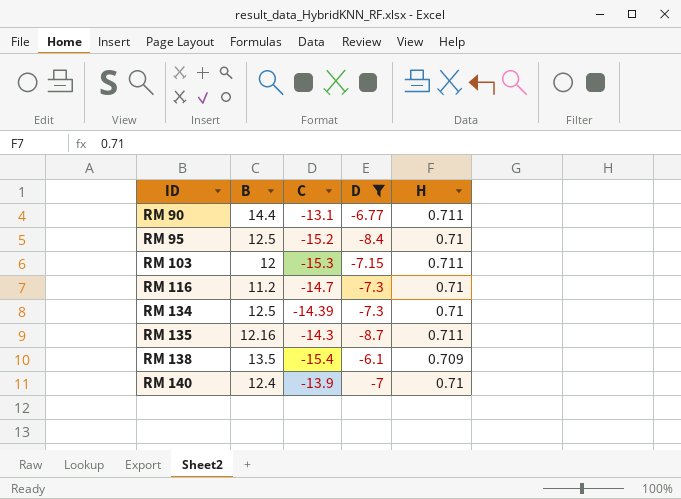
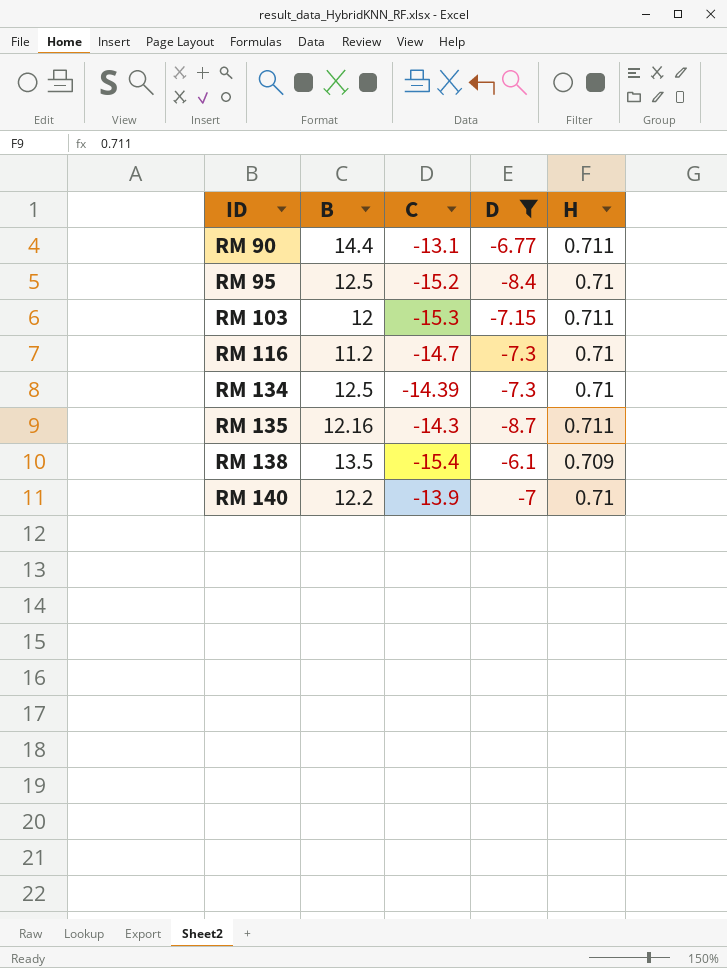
RM 140 | B: 12.4 -> 12.2

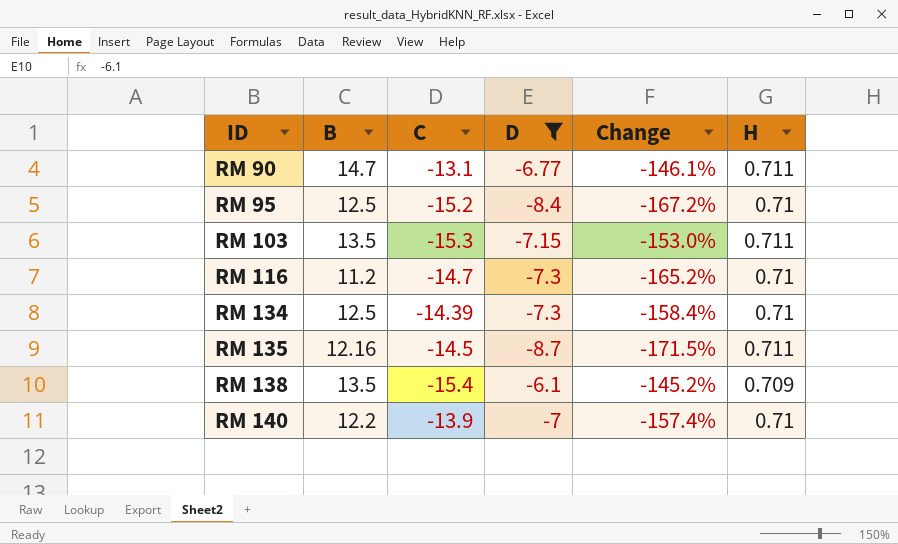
column Change | formula: none -> ([D] - [B]) / [B]
RM 90 | B: 14.4 -> 14.7
RM 103 | B: 12 -> 13.5
RM 135 | C: -14.3 -> -14.5

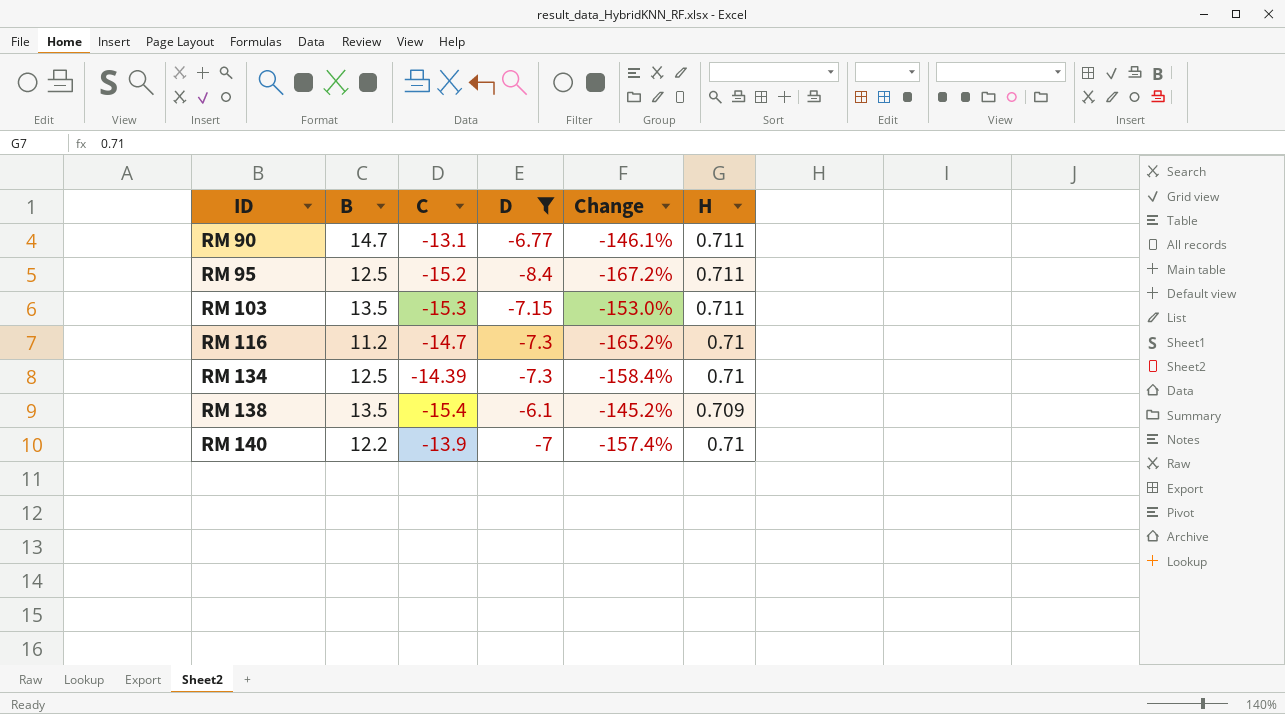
row RM 135: 12.16 | -14.5 | -8.7 | -171.5% | 0.711 -> none
RM 95 | H: 0.71 -> 0.711

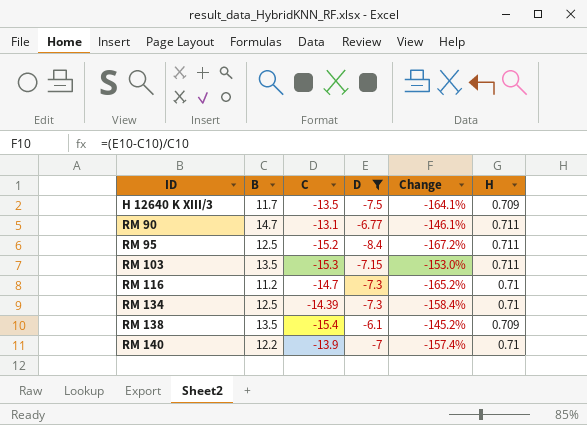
row H 12640 K XIII/3: none -> 11.7 | -13.5 | -7.5 | -164.1% | 0.709

